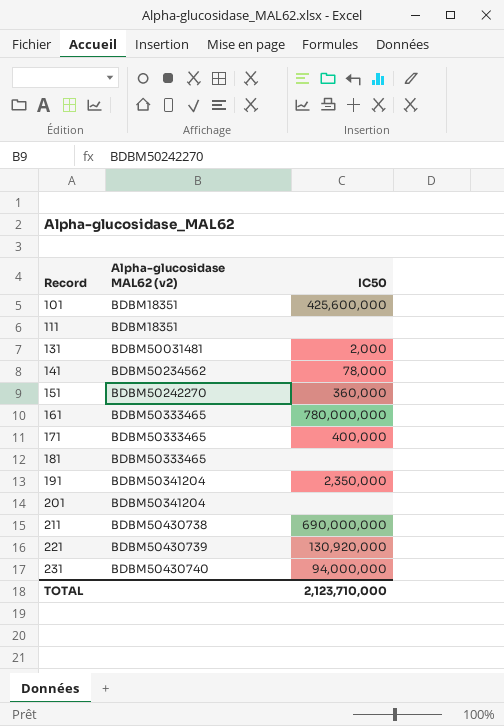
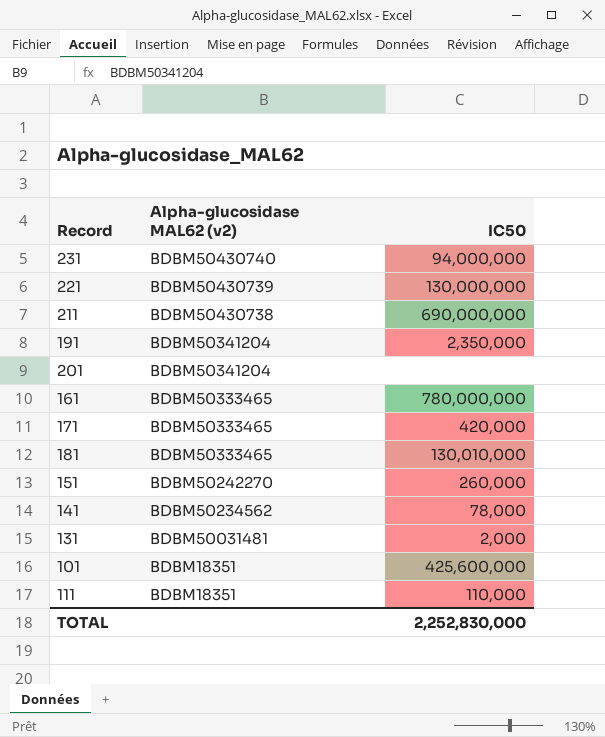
row order: Record ascending -> Alpha-glucosidase MAL62 (v2) descending
221 | IC50: 130,920,000 -> 130,000,000
171 | IC50: 400,000 -> 420,000
181 | IC50: none -> 130,010,000
151 | IC50: 360,000 -> 260,000
111 | IC50: none -> 110,000
TOTAL | IC50: 2,123,710,000 -> 2,252,830,000

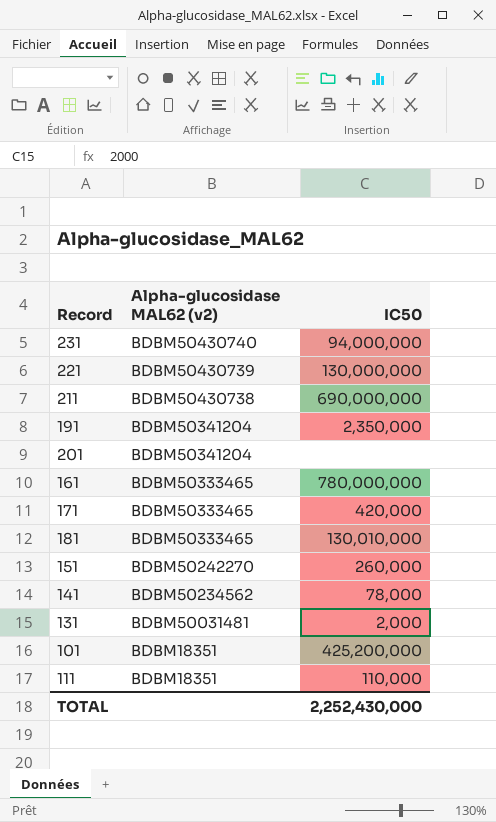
101 | IC50: 425,600,000 -> 425,200,000
TOTAL | IC50: 2,252,830,000 -> 2,252,430,000

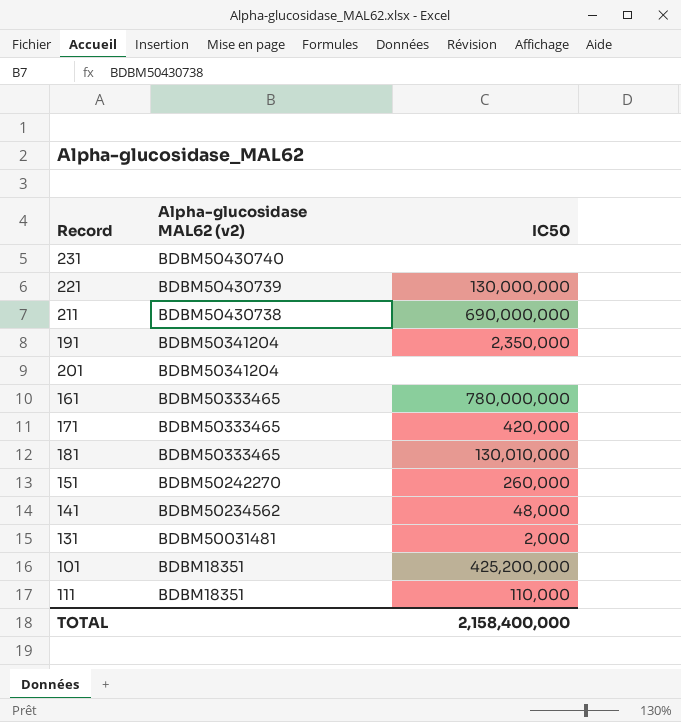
231 | IC50: 94,000,000 -> none
141 | IC50: 78,000 -> 48,000
TOTAL | IC50: 2,252,430,000 -> 2,158,400,000

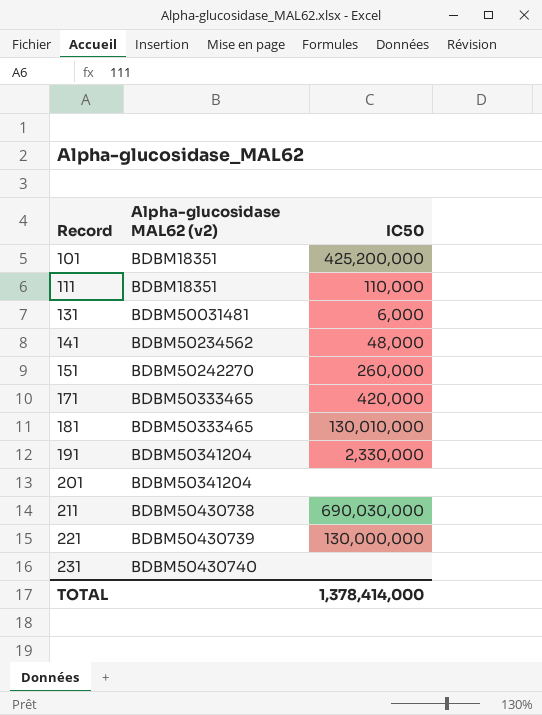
row order: Alpha-glucosidase MAL62 (v2) descending -> Record ascending
row 161: BDBM50333465 | 780,000,000 -> none
131 | IC50: 2,000 -> 6,000
191 | IC50: 2,350,000 -> 2,330,000
211 | IC50: 690,000,000 -> 690,030,000
TOTAL | IC50: 2,158,400,000 -> 1,378,414,000

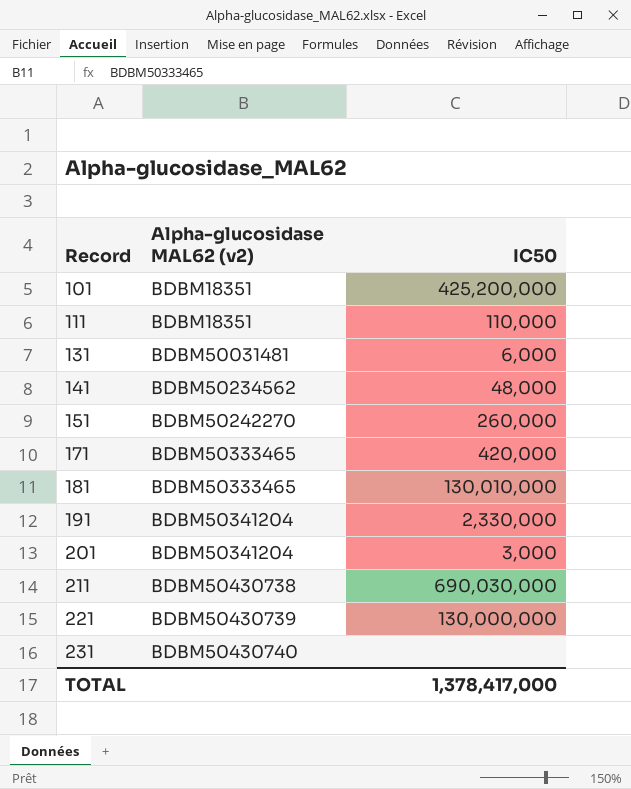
201 | IC50: none -> 3,000
TOTAL | IC50: 1,378,414,000 -> 1,378,417,000

